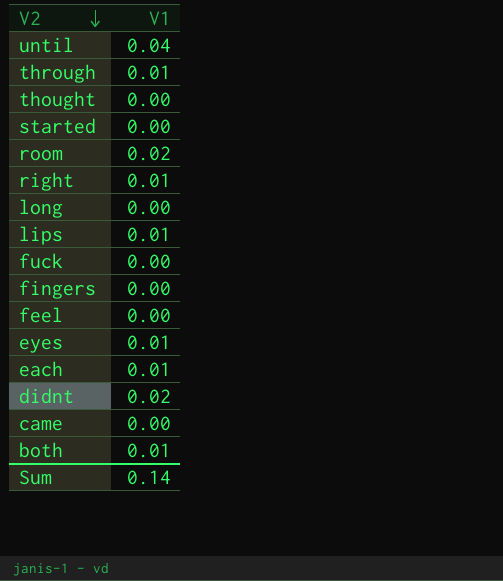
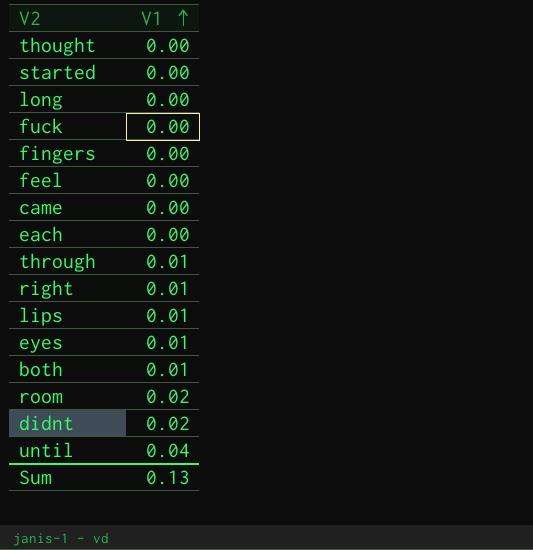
row order: V2 descending -> V1 ascending
each | V1: 0.01 -> 0.00
Sum | V1: 0.14 -> 0.13

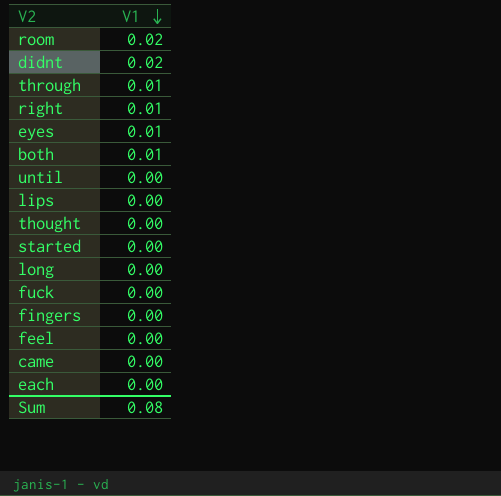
row order: V1 ascending -> V1 descending
until | V1: 0.04 -> 0.00
lips | V1: 0.01 -> 0.00
Sum | V1: 0.13 -> 0.08

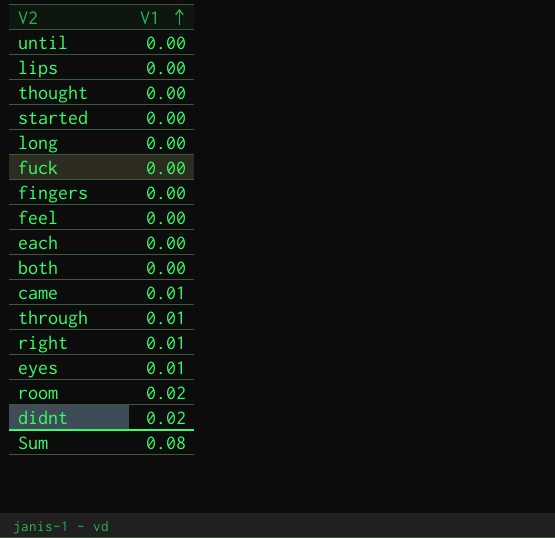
row order: V1 descending -> V1 ascending
both | V1: 0.01 -> 0.00
came | V1: 0.00 -> 0.01

